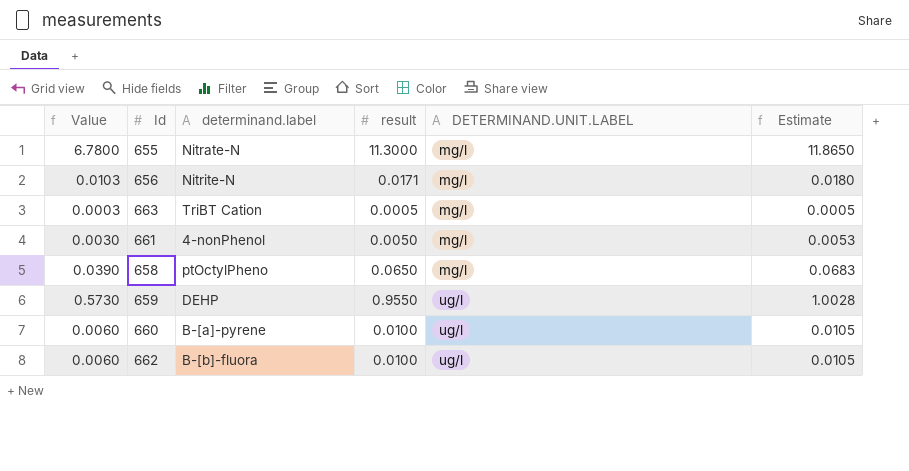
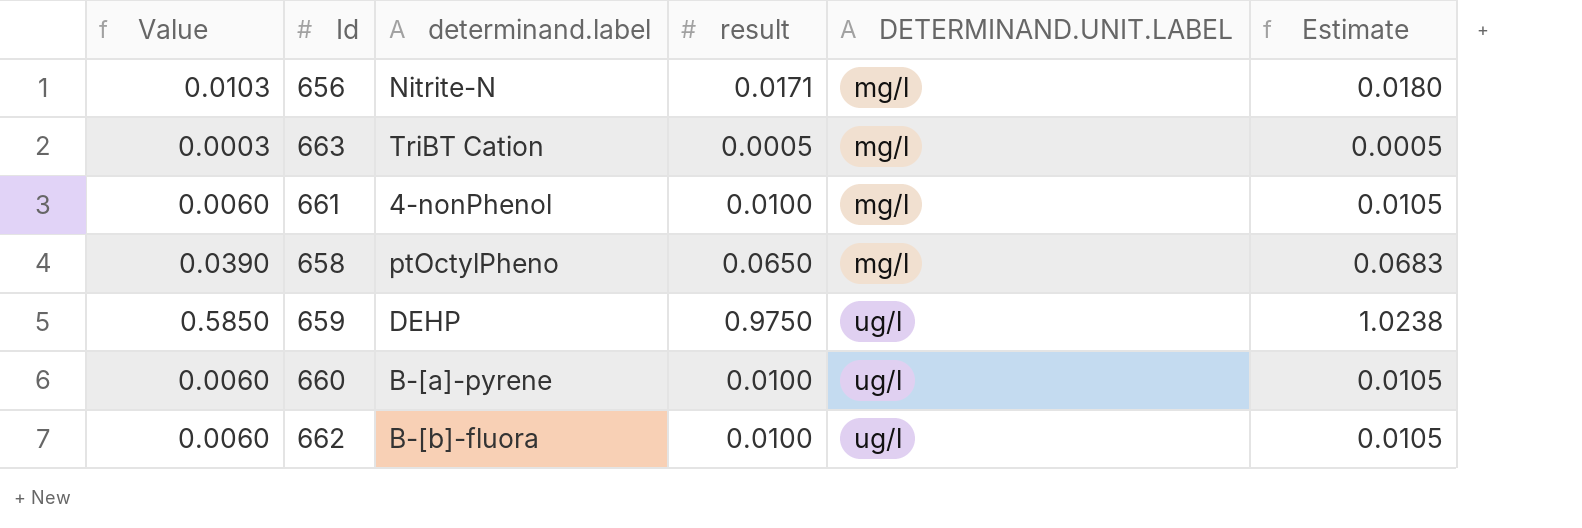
row 655: 6.7800 | Nitrate-N | 11.3000 | mg/l | 11.8650 -> none
661 | Value: 0.0030 -> 0.0060
661 | result: 0.0050 -> 0.0100
661 | Estimate: 0.0053 -> 0.0105
659 | Value: 0.5730 -> 0.5850
659 | result: 0.9550 -> 0.9750
659 | Estimate: 1.0028 -> 1.0238

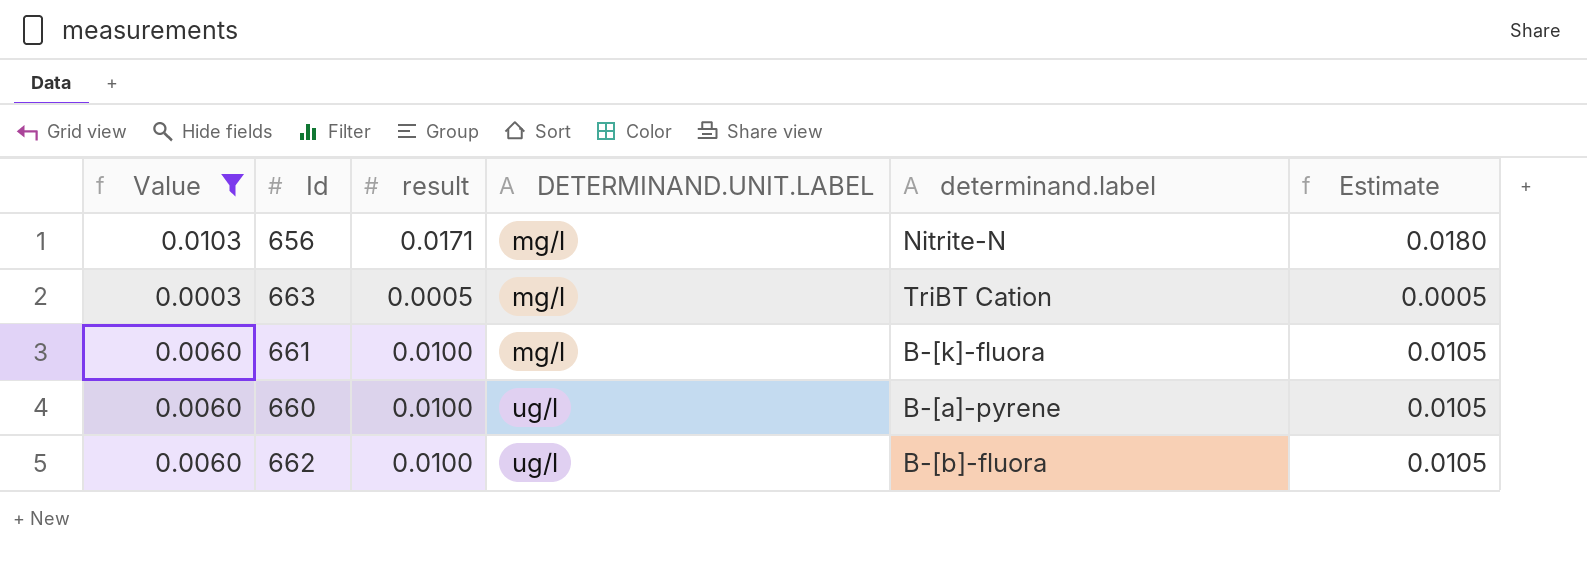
filter: none -> Value <= 0.0103
column determinand.label | position: 3 -> 5
661 | determinand.label: 4-nonPhenol -> B-[k]-fluora

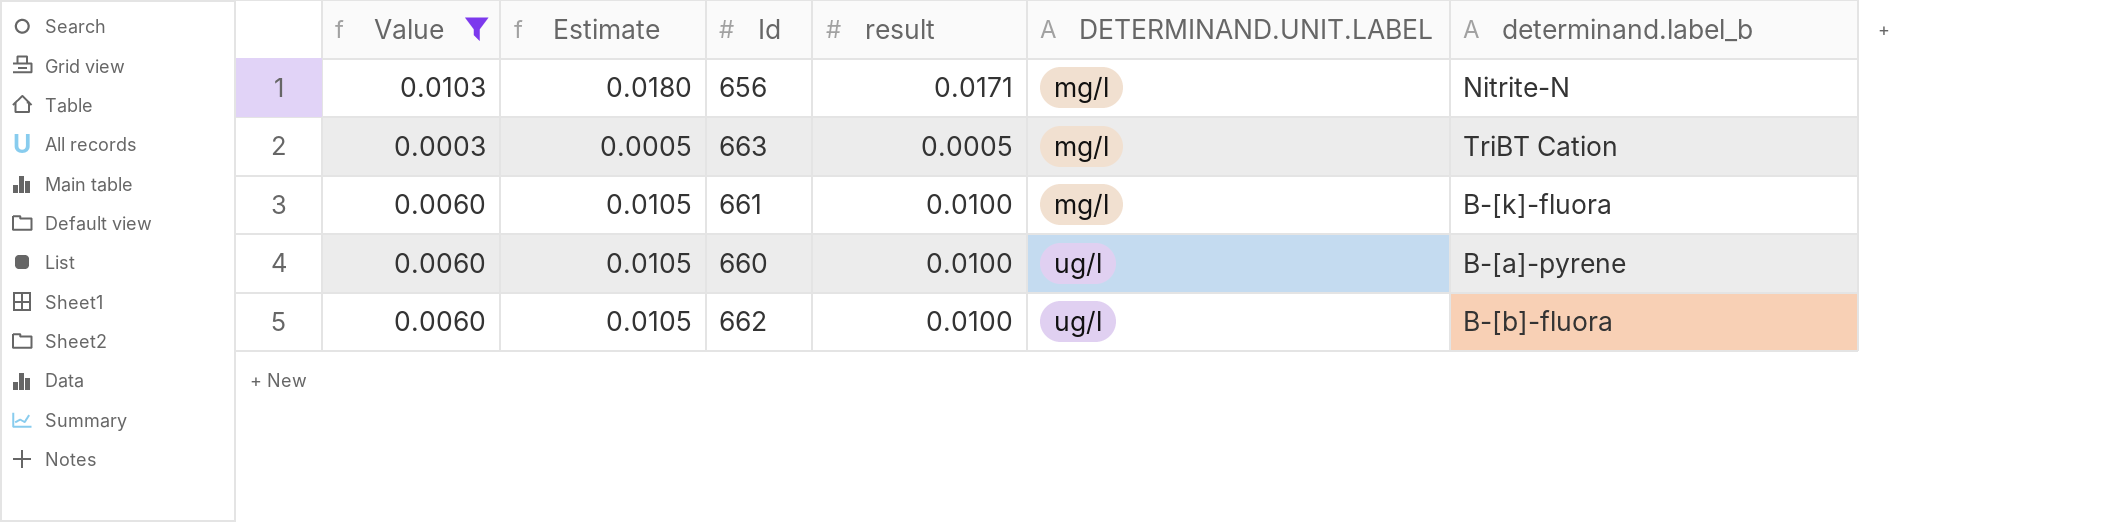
column Estimate | position: 6 -> 2
column name: determinand.label -> determinand.label_b

